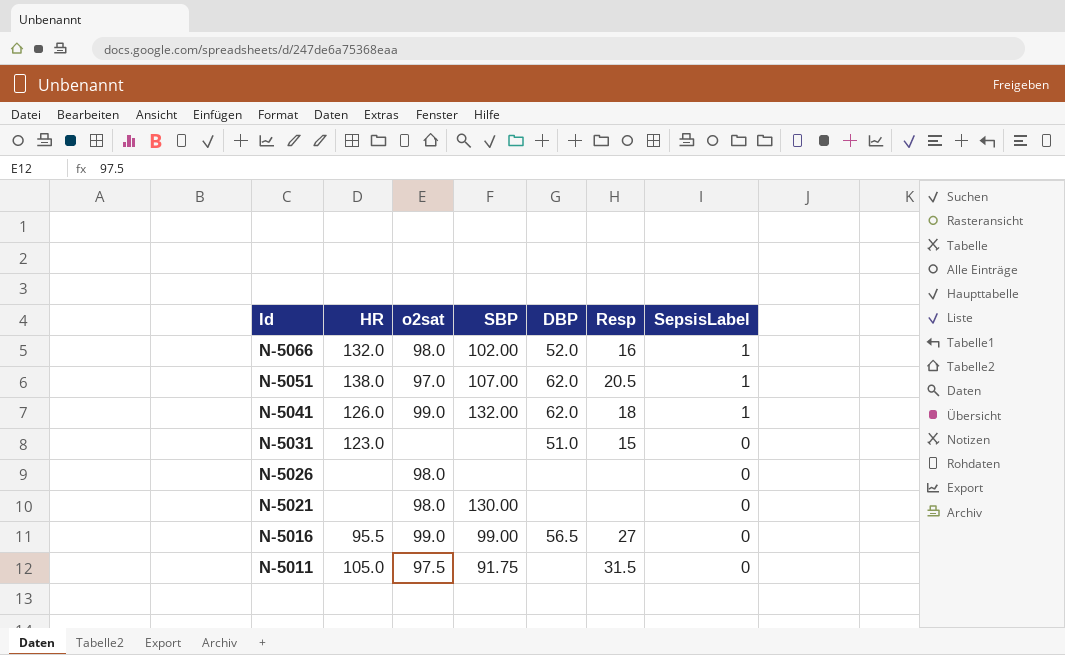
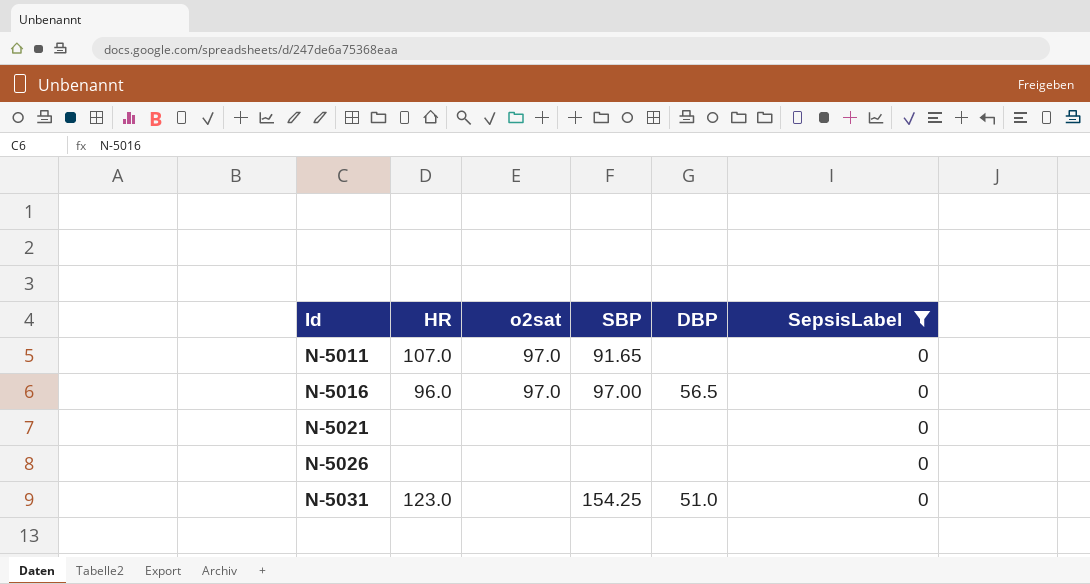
filter: none -> SepsisLabel = 0
row order: Id descending -> Id ascending
column Resp | position: 6 -> none
N-5011 | HR: 105.0 -> 107.0
N-5011 | o2sat: 97.5 -> 97.0
N-5011 | SBP: 91.75 -> 91.65
N-5016 | HR: 95.5 -> 96.0
N-5016 | o2sat: 99.0 -> 97.0
N-5016 | SBP: 99.00 -> 97.00
N-5021 | o2sat: 98.0 -> none
N-5021 | SBP: 130.00 -> none
N-5026 | o2sat: 98.0 -> none
N-5031 | SBP: none -> 154.25

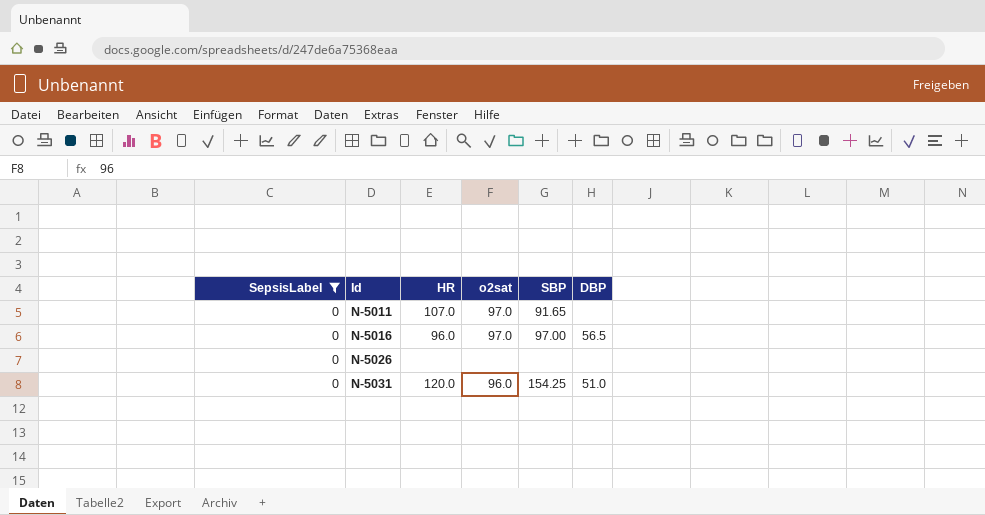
column SepsisLabel | position: 6 -> 1
row N-5021: none | none | none | none | 0 -> none
N-5031 | HR: 123.0 -> 120.0
N-5031 | o2sat: none -> 96.0

